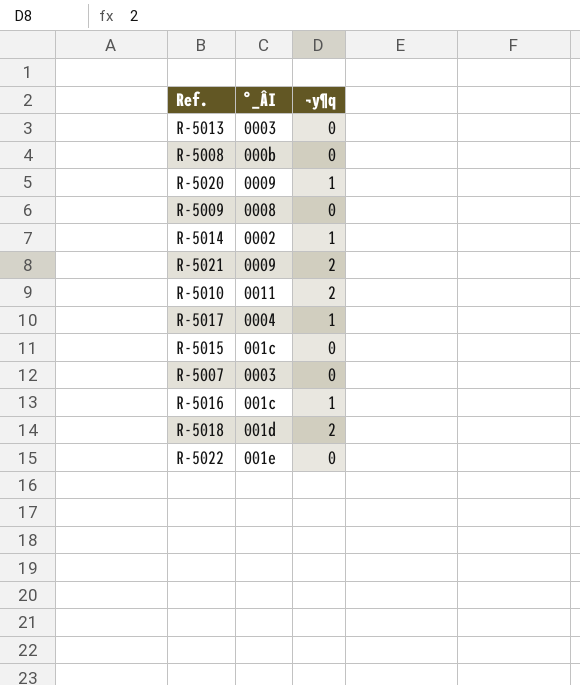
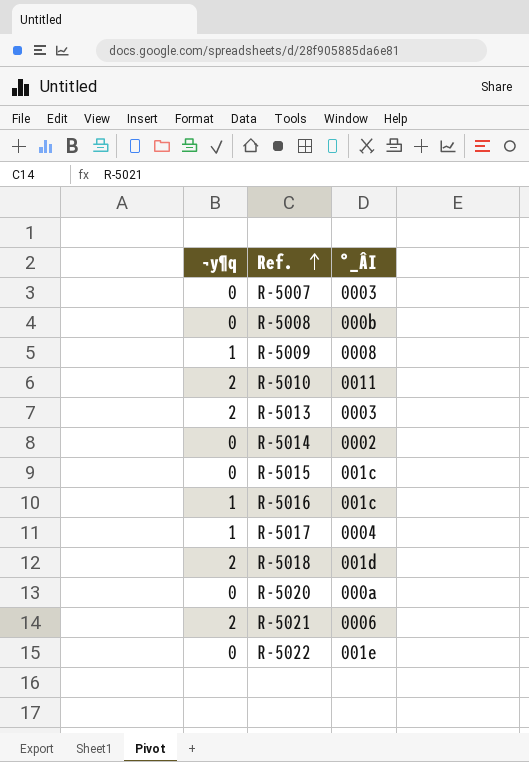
row order: none -> Ref. ascending
column ¬y¶q | position: 3 -> 1
R-5009 | ¬y¶q: 0 -> 1
R-5013 | ¬y¶q: 0 -> 2
R-5014 | ¬y¶q: 1 -> 0
R-5020 | ¬y¶q: 1 -> 0
R-5020 | °_ÂI: 0009 -> 000a
R-5021 | °_ÂI: 0009 -> 0006

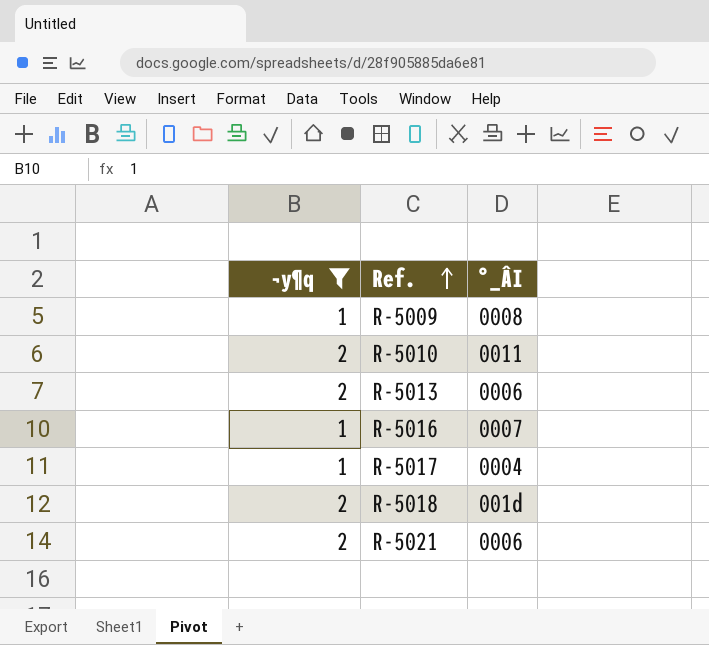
filter: none -> ¬y¶q != 0
R-5013 | °_ÂI: 0003 -> 0006
R-5016 | °_ÂI: 001c -> 0007

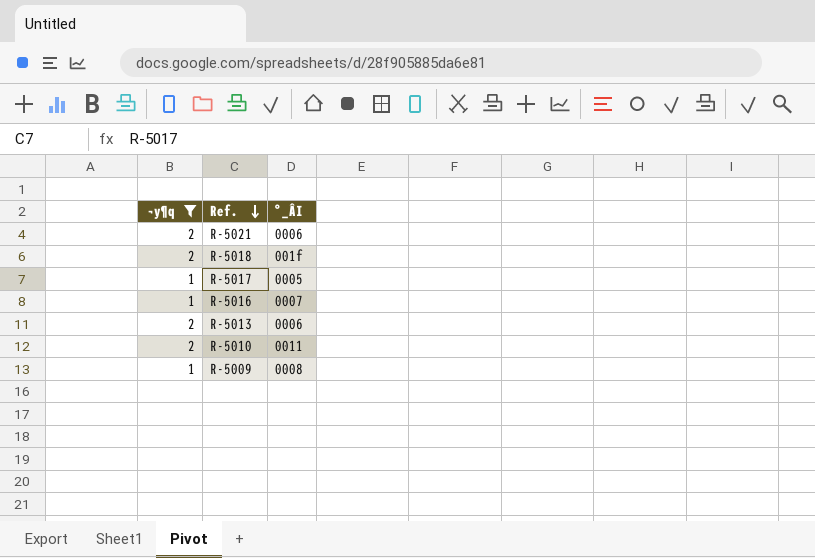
row order: Ref. ascending -> Ref. descending
R-5018 | °_ÂI: 001d -> 001f
R-5017 | °_ÂI: 0004 -> 0005

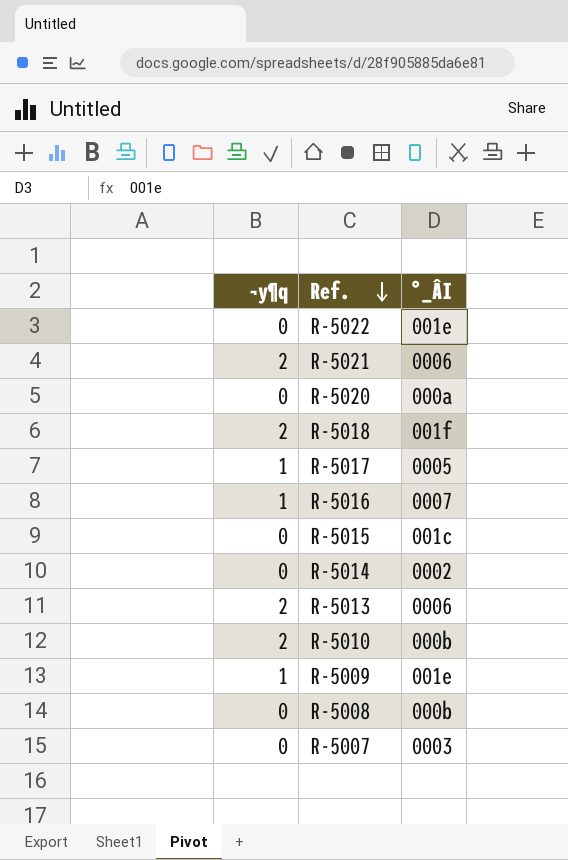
filter: ¬y¶q != 0 -> none
R-5010 | °_ÂI: 0011 -> 000b
R-5009 | °_ÂI: 0008 -> 001e

